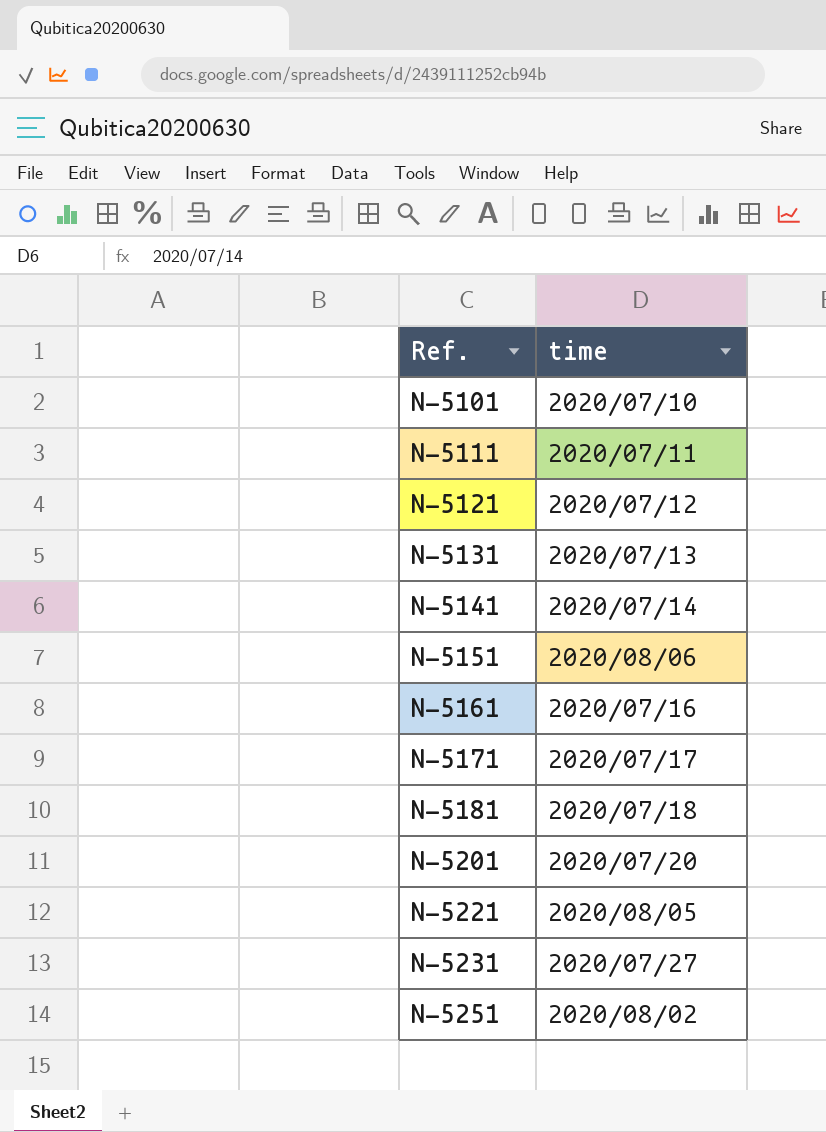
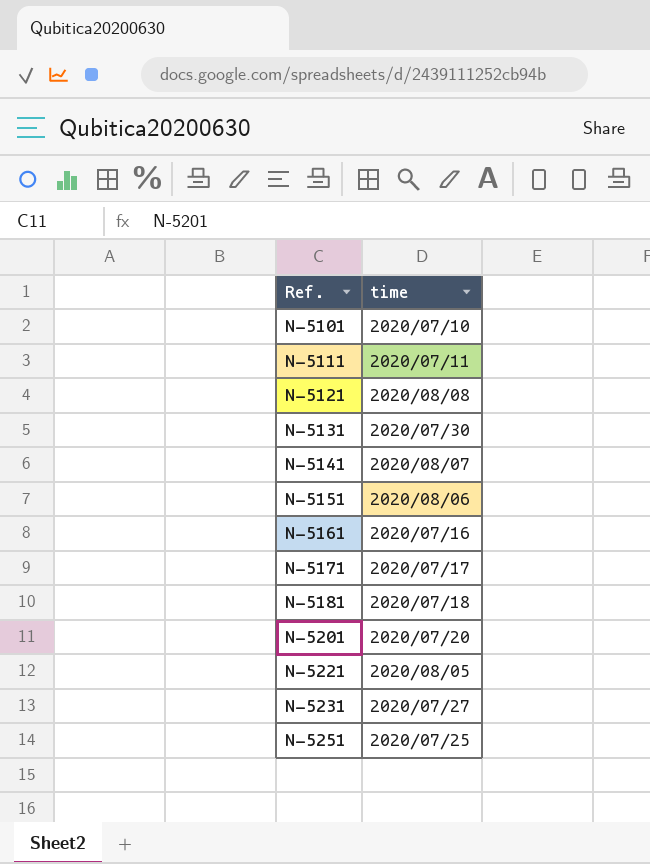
N-5121 | time: 2020/07/12 -> 2020/08/08
N-5131 | time: 2020/07/13 -> 2020/07/30
N-5141 | time: 2020/07/14 -> 2020/08/07
N-5251 | time: 2020/08/02 -> 2020/07/25

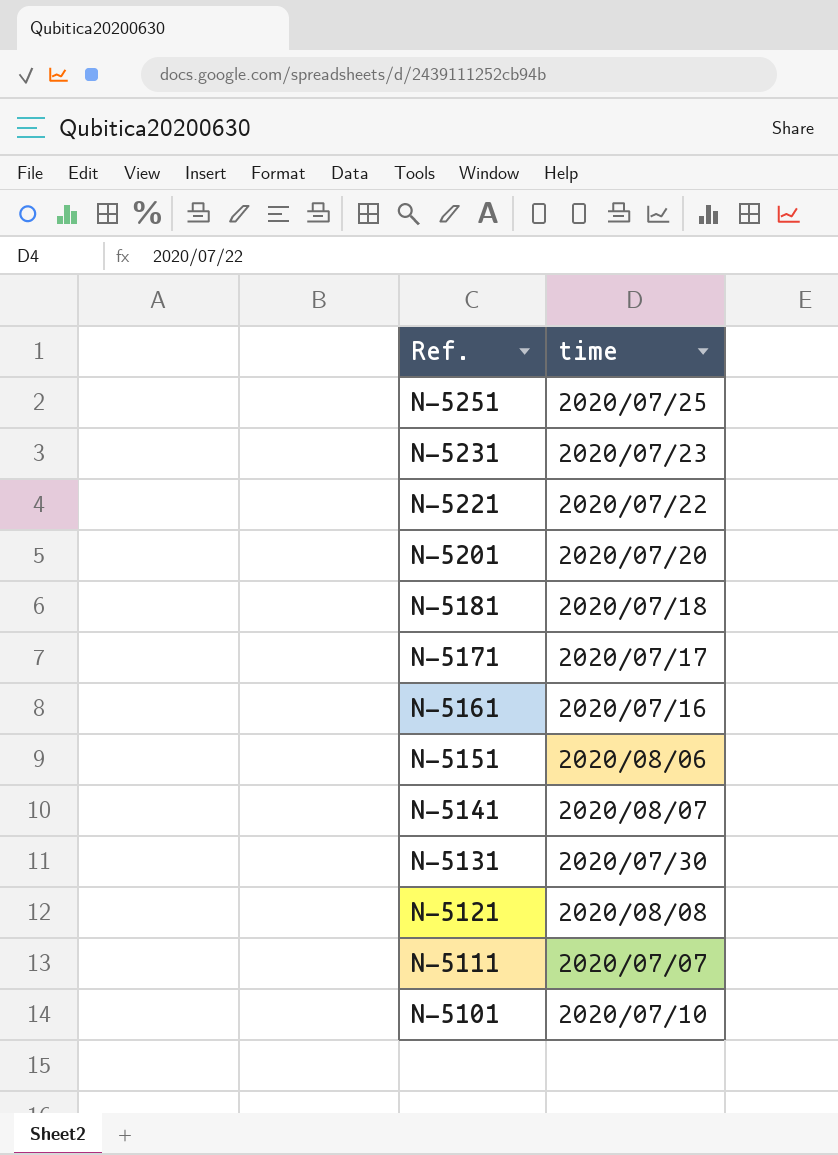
row order: Ref. ascending -> Ref. descending
N-5231 | time: 2020/07/27 -> 2020/07/23
N-5221 | time: 2020/08/05 -> 2020/07/22
N-5111 | time: 2020/07/11 -> 2020/07/07

